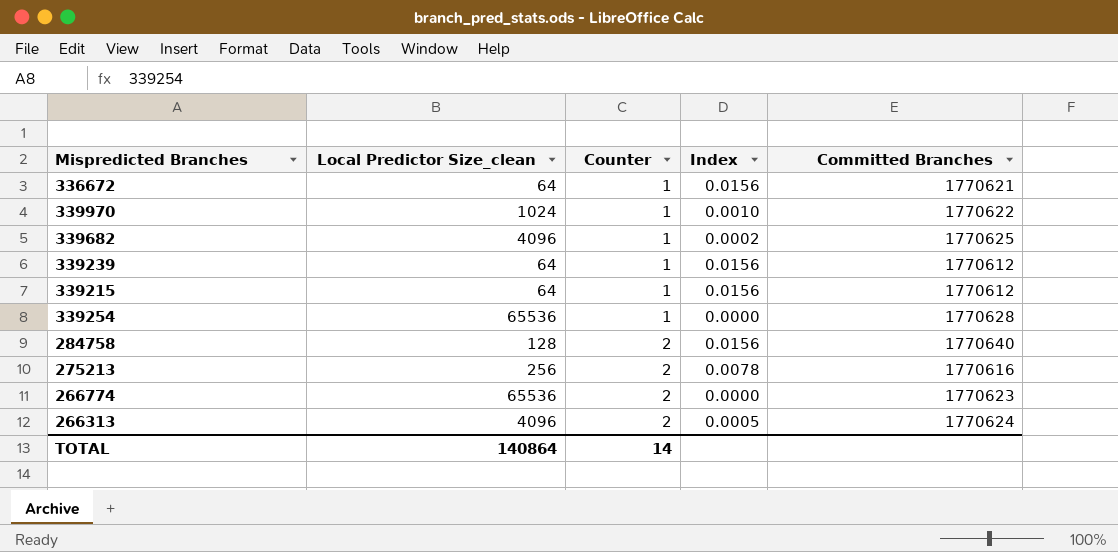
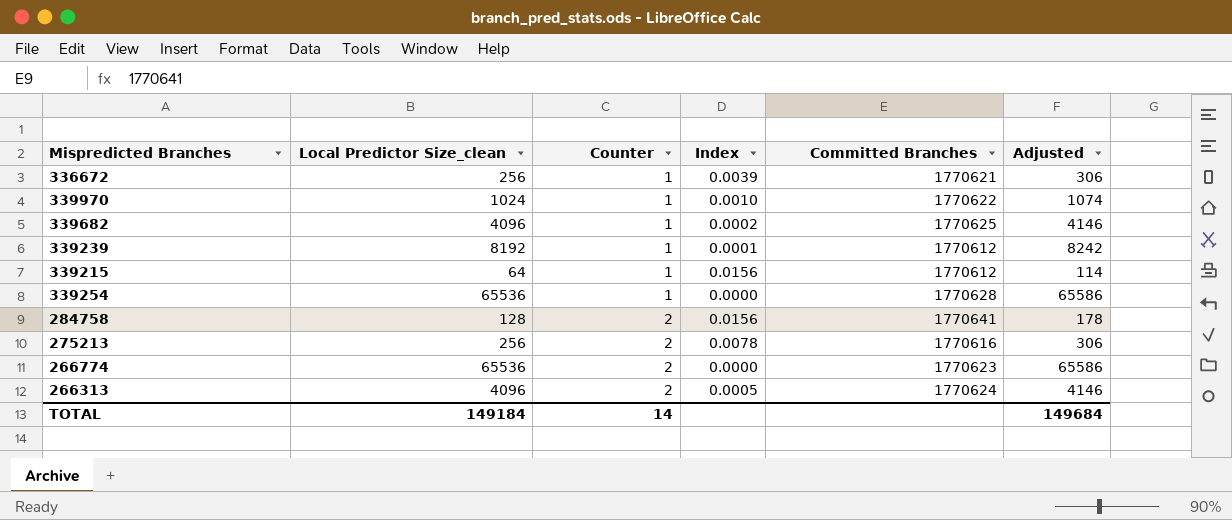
column Adjusted | formula: none -> [Local Predictor Size_clean] + 50
336672 | Local Predictor Size_clean: 64 -> 256
336672 | Index: 0.0156 -> 0.0039
339239 | Local Predictor Size_clean: 64 -> 8192
339239 | Index: 0.0156 -> 0.0001
284758 | Committed Branches: 1770640 -> 1770641
TOTAL | Local Predictor Size_clean: 140864 -> 149184

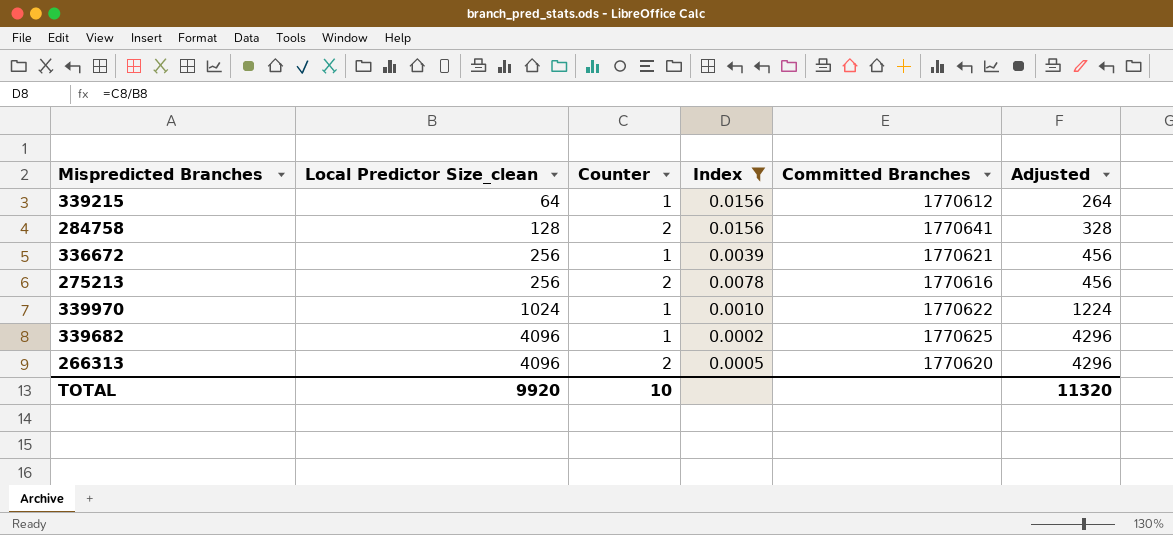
filter: none -> Index >= 0.0002
row order: Counter ascending -> Local Predictor Size_clean ascending
column Adjusted | formula: [Local Predictor Size_clean] + 50 -> [Local Predictor Size_clean] + 200
266313 | Committed Branches: 1770624 -> 1770620
TOTAL | Local Predictor Size_clean: 149184 -> 9920
TOTAL | Counter: 14 -> 10
TOTAL | Adjusted: 149684 -> 11320

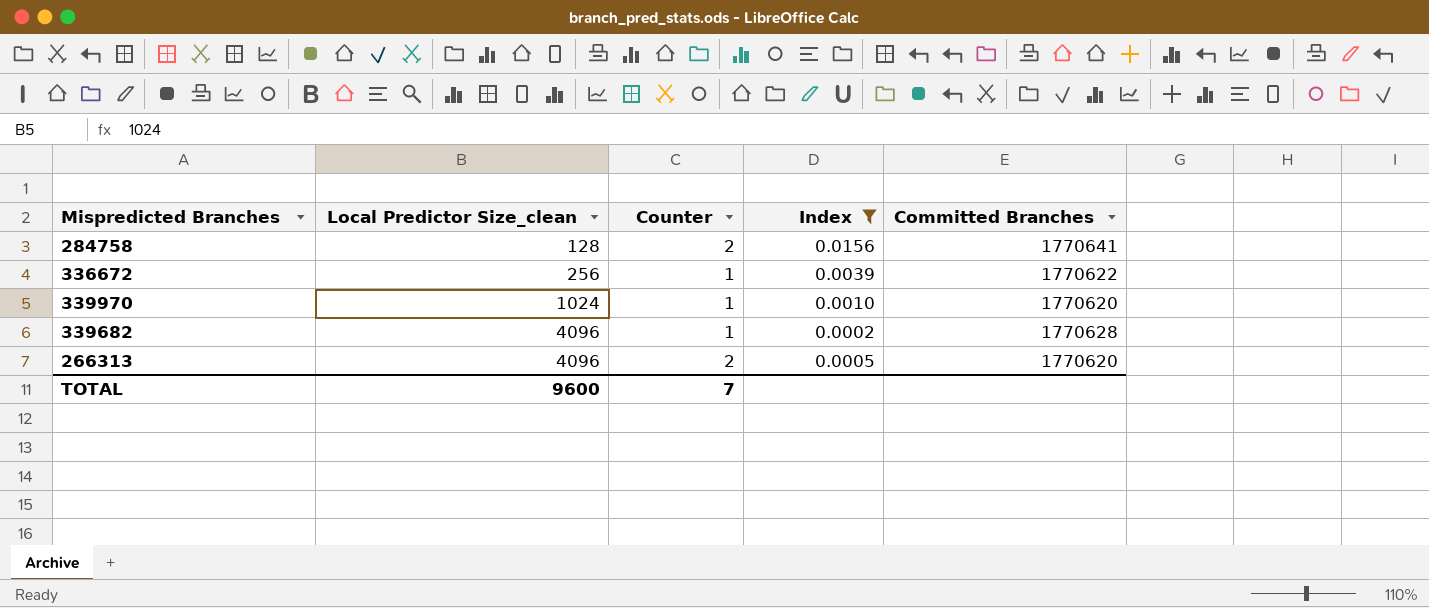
column Adjusted | formula: [Local Predictor Size_clean] + 200 -> none
row 339215: 64 | 1 | 0.0156 | 1770612 | 264 -> none
row 275213: 256 | 2 | 0.0078 | 1770616 | 456 -> none
336672 | Committed Branches: 1770621 -> 1770622
339970 | Committed Branches: 1770622 -> 1770620
339682 | Committed Branches: 1770625 -> 1770628
TOTAL | Local Predictor Size_clean: 9920 -> 9600
TOTAL | Counter: 10 -> 7

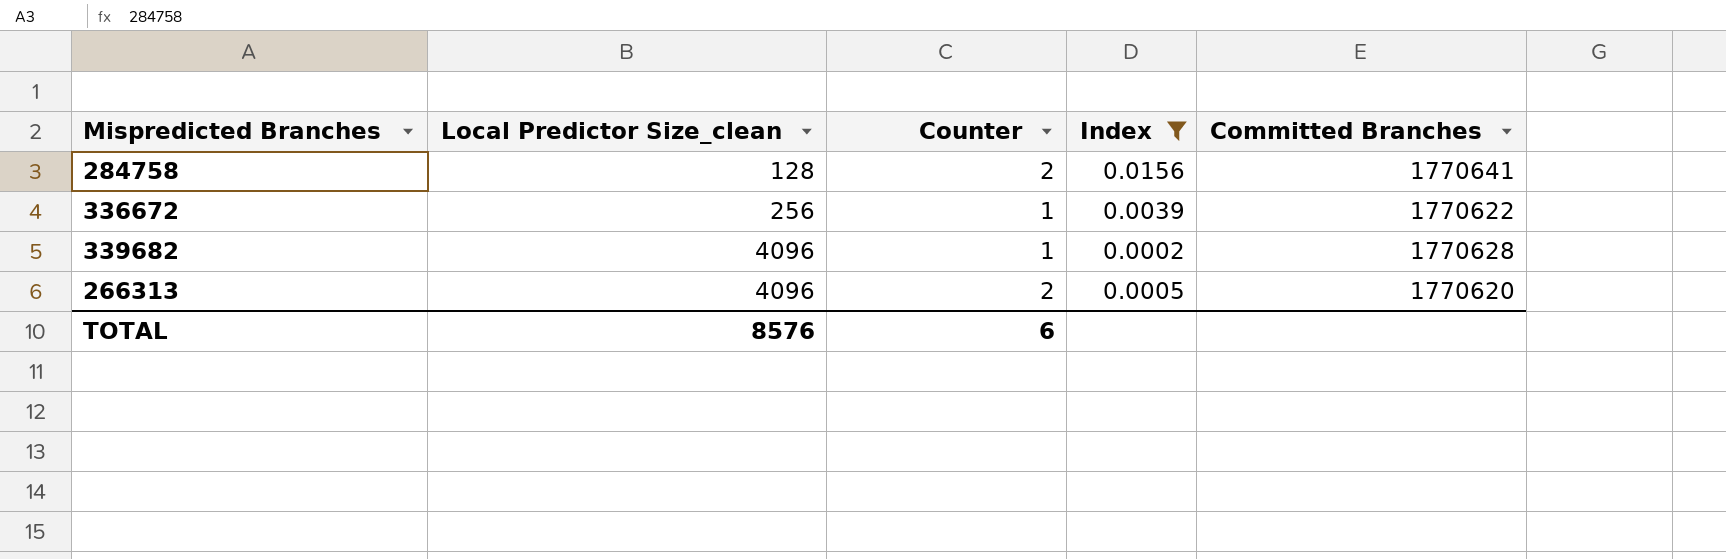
row 339970: 1024 | 1 | 0.0010 | 1770620 -> none
TOTAL | Local Predictor Size_clean: 9600 -> 8576
TOTAL | Counter: 7 -> 6

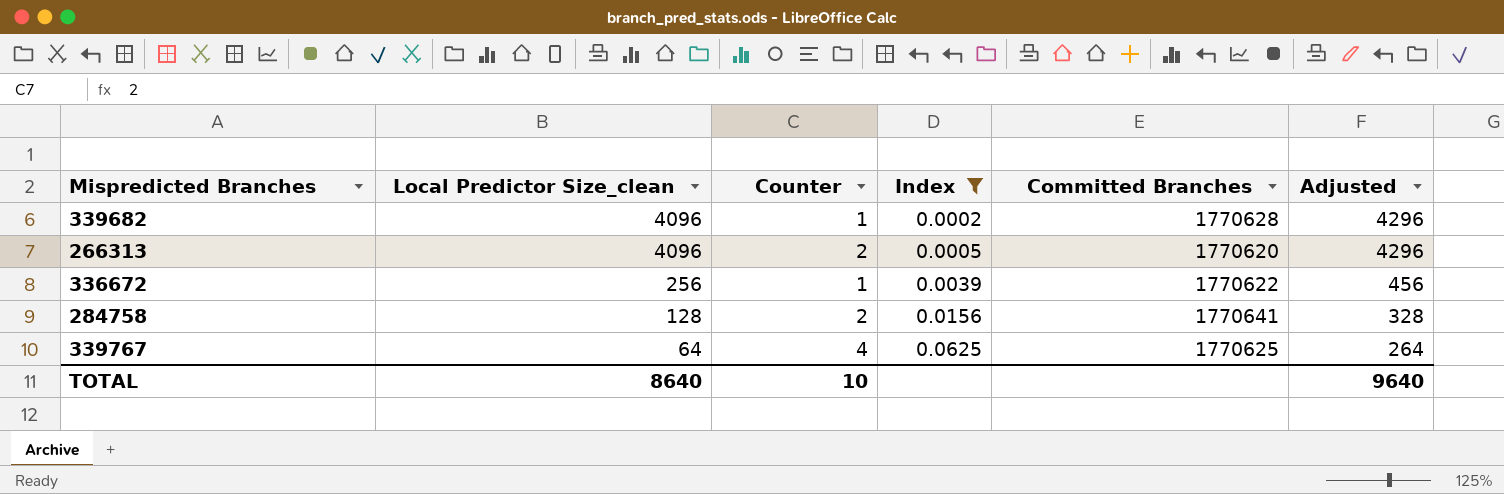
row order: Local Predictor Size_clean ascending -> Local Predictor Size_clean descending
column Adjusted | formula: none -> [Local Predictor Size_clean] + 200
row 339767: none -> 64 | 4 | 0.0625 | 1770625 | 264
TOTAL | Local Predictor Size_clean: 8576 -> 8640
TOTAL | Counter: 6 -> 10

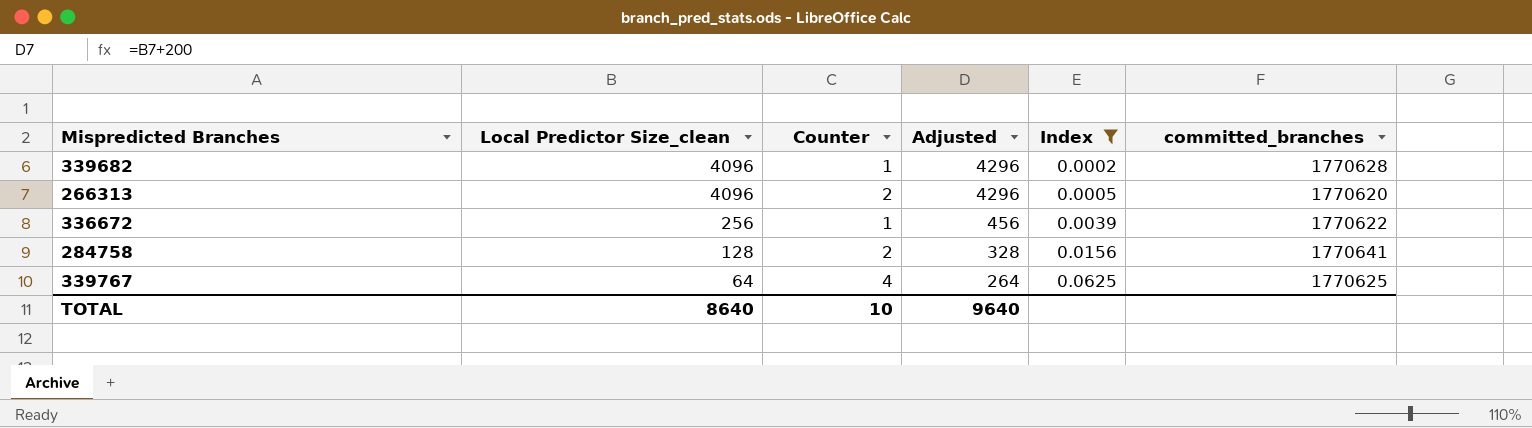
column Adjusted | position: 6 -> 4
column name: Committed Branches -> committed_branches

